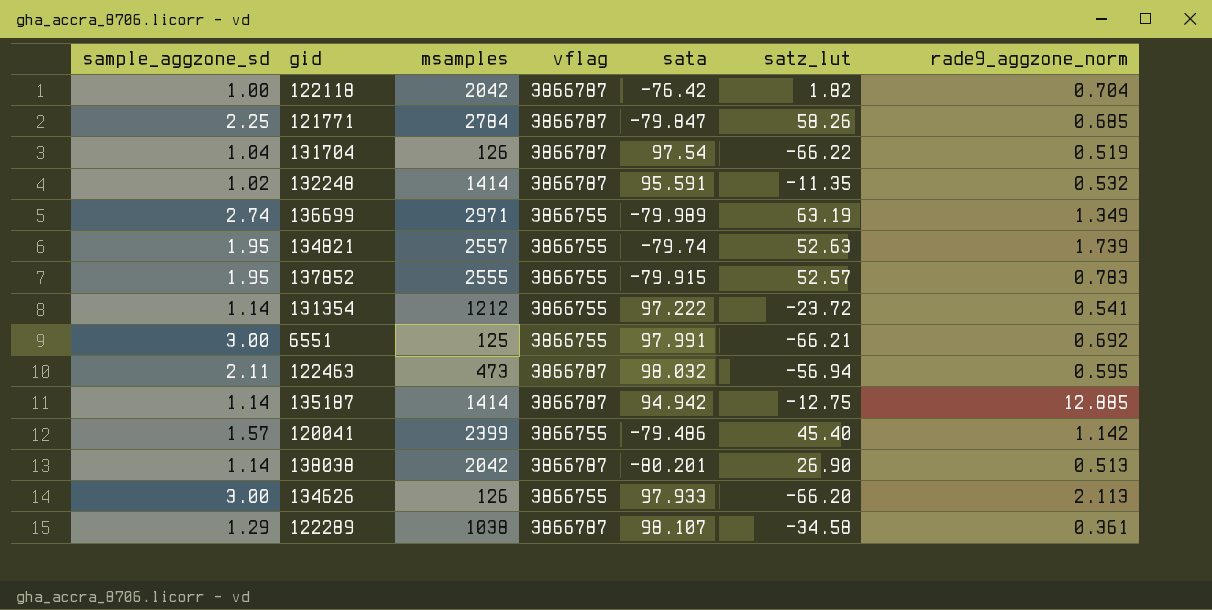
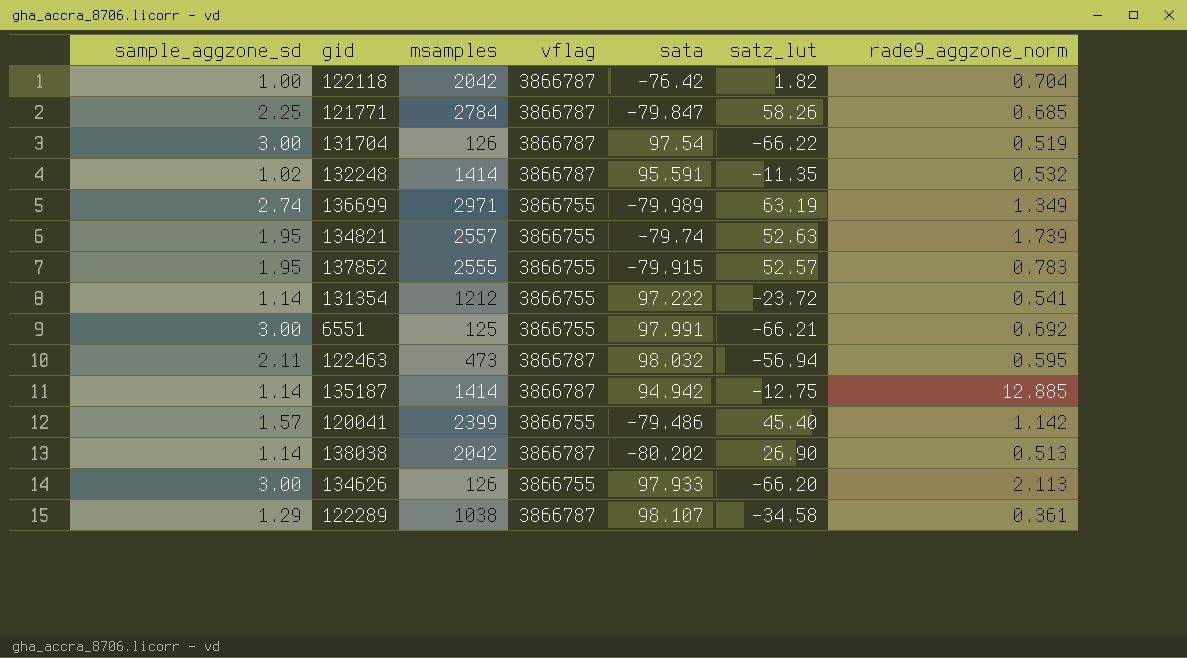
131704 | sample_aggzone_sd: 1.04 -> 3.00
138038 | sata: -80.201 -> -80.202

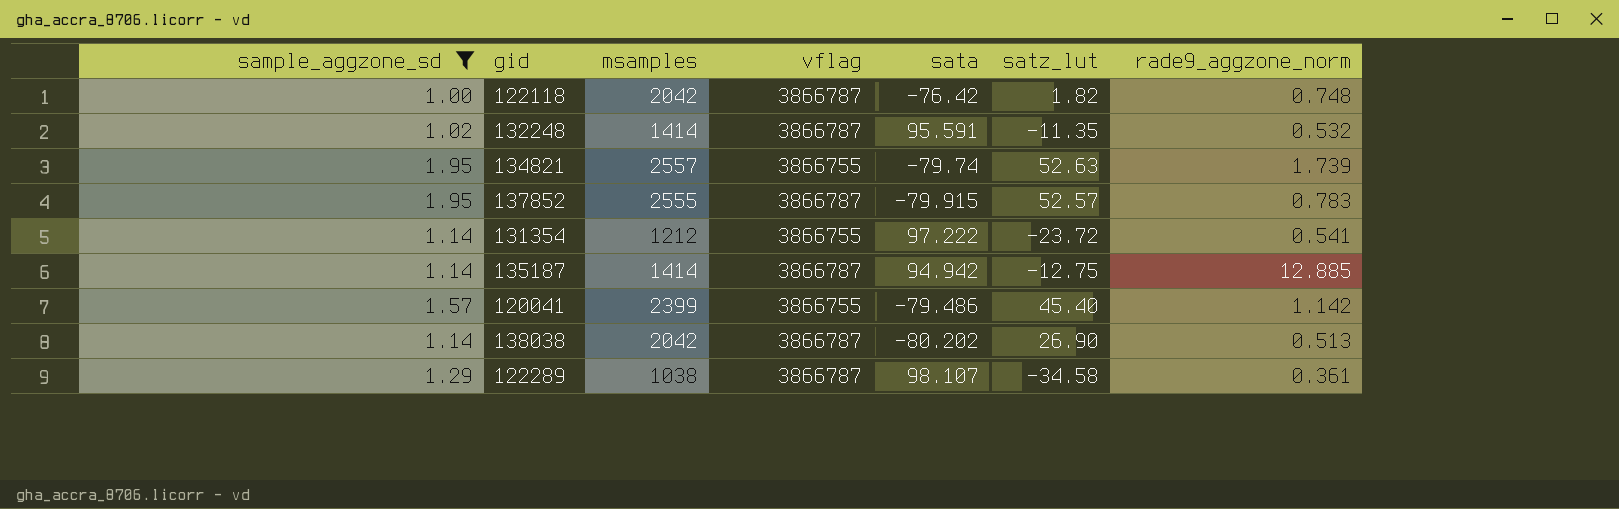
filter: none -> sample_aggzone_sd <= 1.95
122118 | rade9_aggzone_norm: 0.704 -> 0.748
137852 | vflag: 3866755 -> 3866787

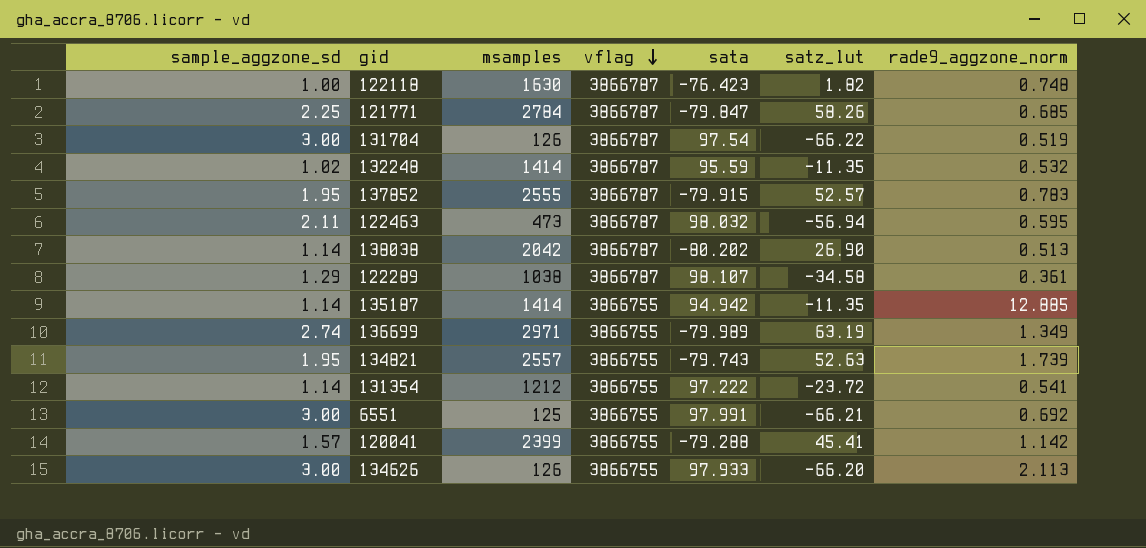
filter: sample_aggzone_sd <= 1.95 -> none
row order: none -> vflag descending
122118 | msamples: 2042 -> 1630
122118 | sata: -76.42 -> -76.423
132248 | sata: 95.591 -> 95.59
135187 | vflag: 3866787 -> 3866755
135187 | satz_lut: -12.75 -> -11.35
134821 | sata: -79.74 -> -79.743
120041 | sata: -79.486 -> -79.288
120041 | satz_lut: 45.40 -> 45.41

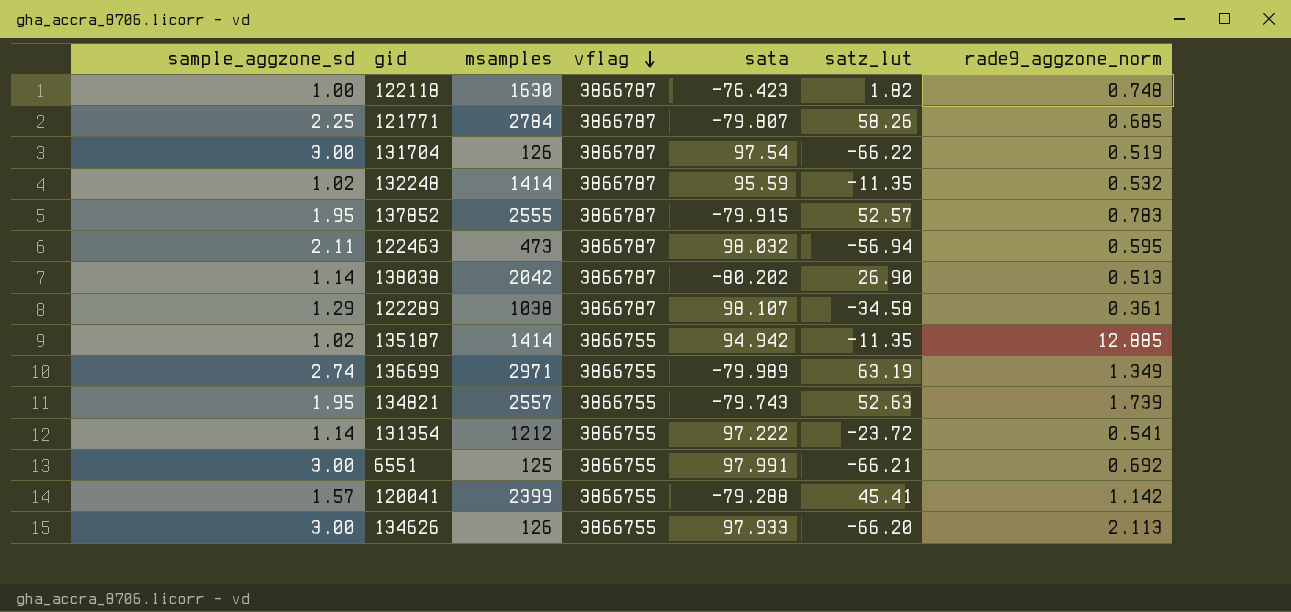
121771 | sata: -79.847 -> -79.807
135187 | sample_aggzone_sd: 1.14 -> 1.02

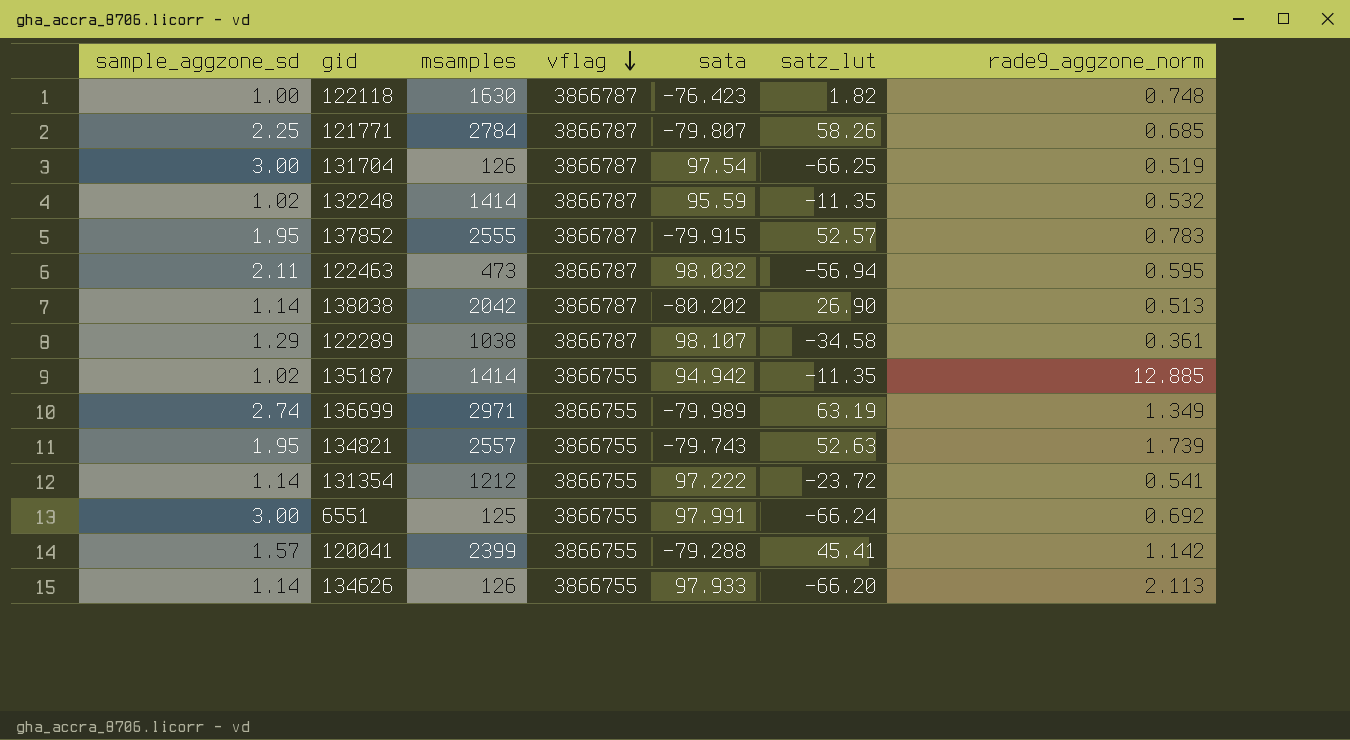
131704 | satz_lut: -66.22 -> -66.25
6551 | satz_lut: -66.21 -> -66.24
134626 | sample_aggzone_sd: 3.00 -> 1.14

